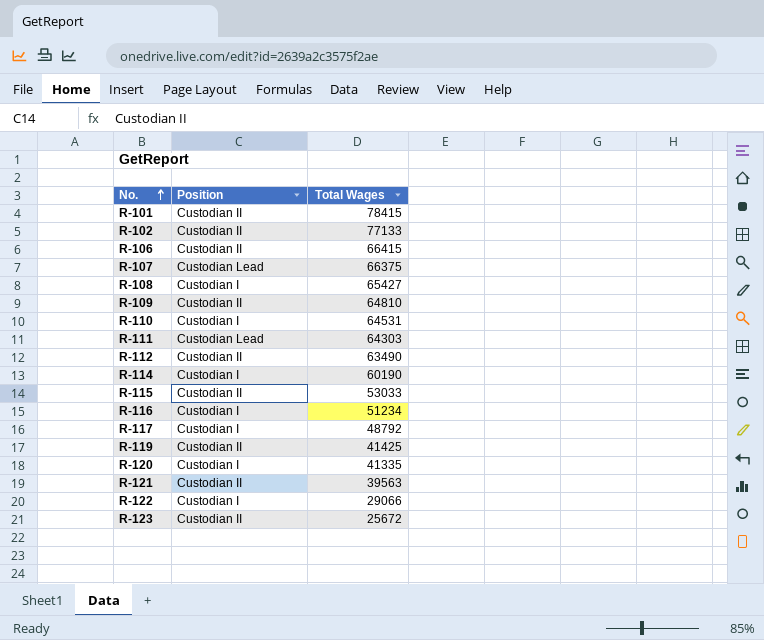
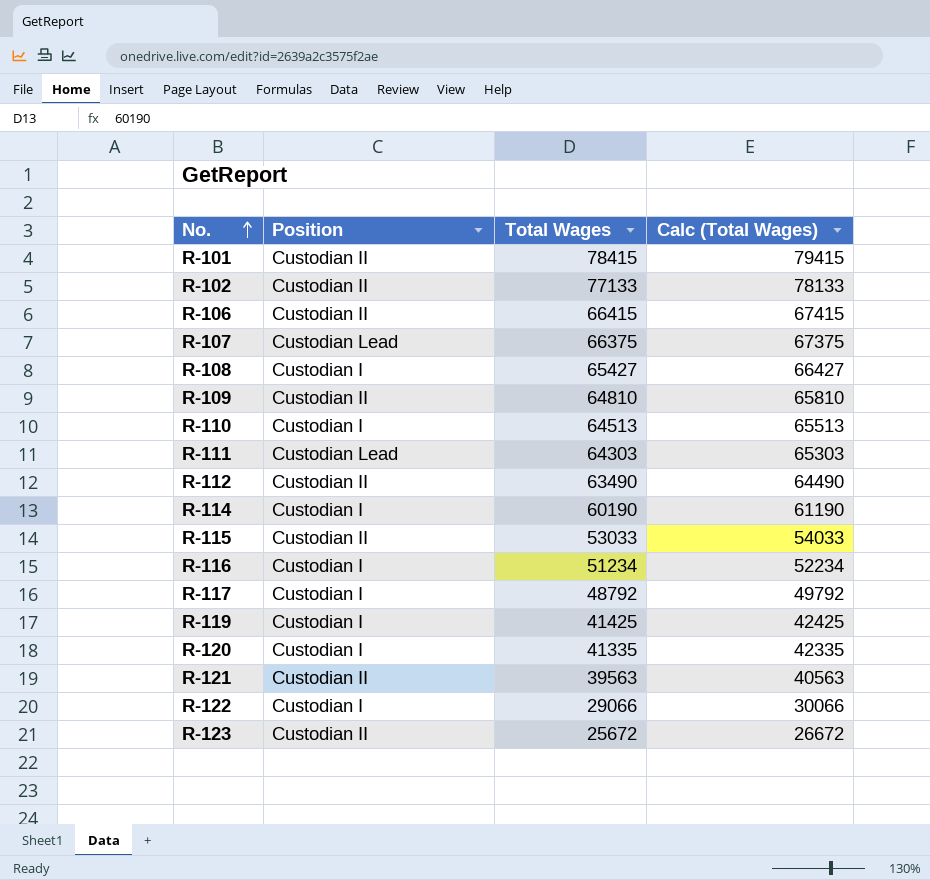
column Calc (Total Wages) | formula: none -> [Total Wages] + 1000
R-110 | Total Wages: 64531 -> 64513
R-119 | Position: Custodian II -> Custodian I

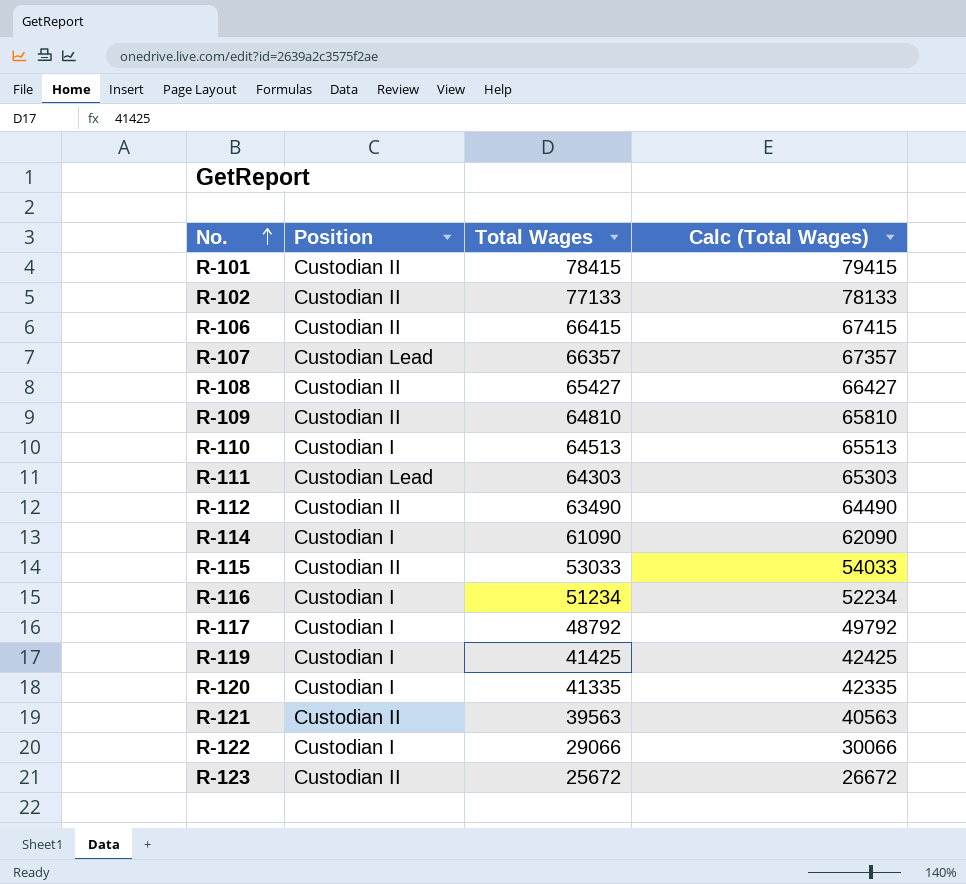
R-107 | Total Wages: 66375 -> 66357
R-107 | Calc (Total Wages): 67375 -> 67357
R-108 | Position: Custodian I -> Custodian II
R-114 | Total Wages: 60190 -> 61090
R-114 | Calc (Total Wages): 61190 -> 62090

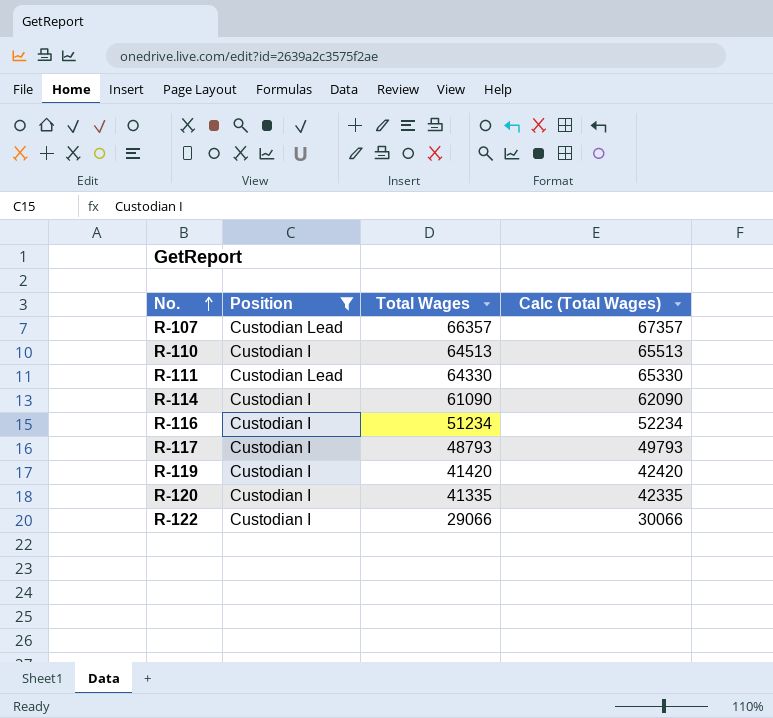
filter: none -> Position != Custodian II
R-111 | Total Wages: 64303 -> 64330
R-111 | Calc (Total Wages): 65303 -> 65330
R-117 | Total Wages: 48792 -> 48793
R-117 | Calc (Total Wages): 49792 -> 49793
R-119 | Total Wages: 41425 -> 41420
R-119 | Calc (Total Wages): 42425 -> 42420

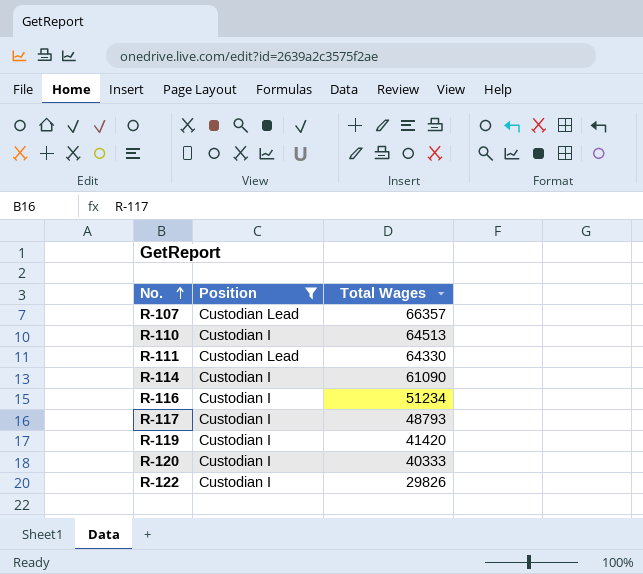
column Calc (Total Wages) | formula: [Total Wages] + 1000 -> none
R-120 | Total Wages: 41335 -> 40333
R-122 | Total Wages: 29066 -> 29826

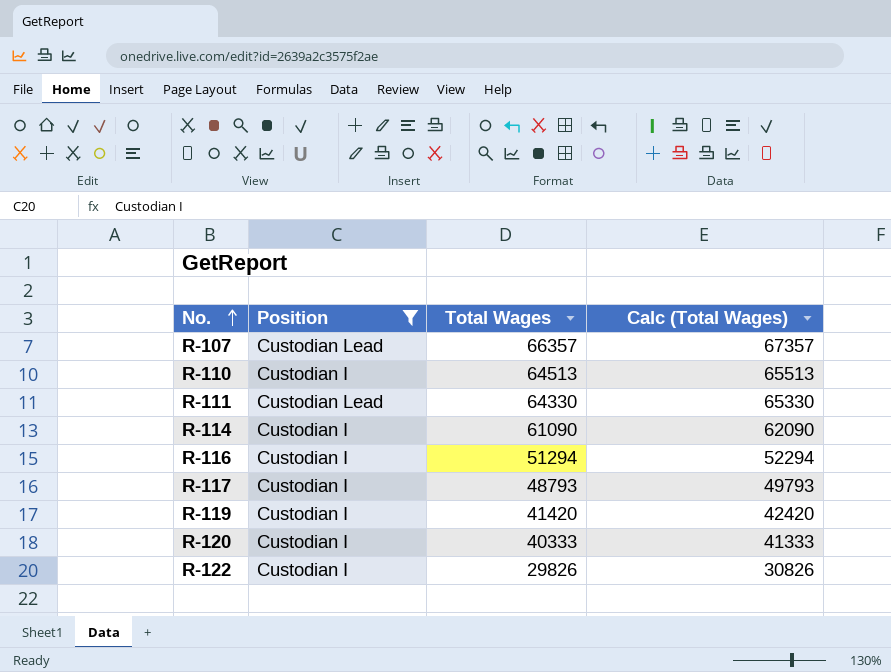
column Calc (Total Wages) | formula: none -> [Total Wages] + 1000
R-116 | Total Wages: 51234 -> 51294

